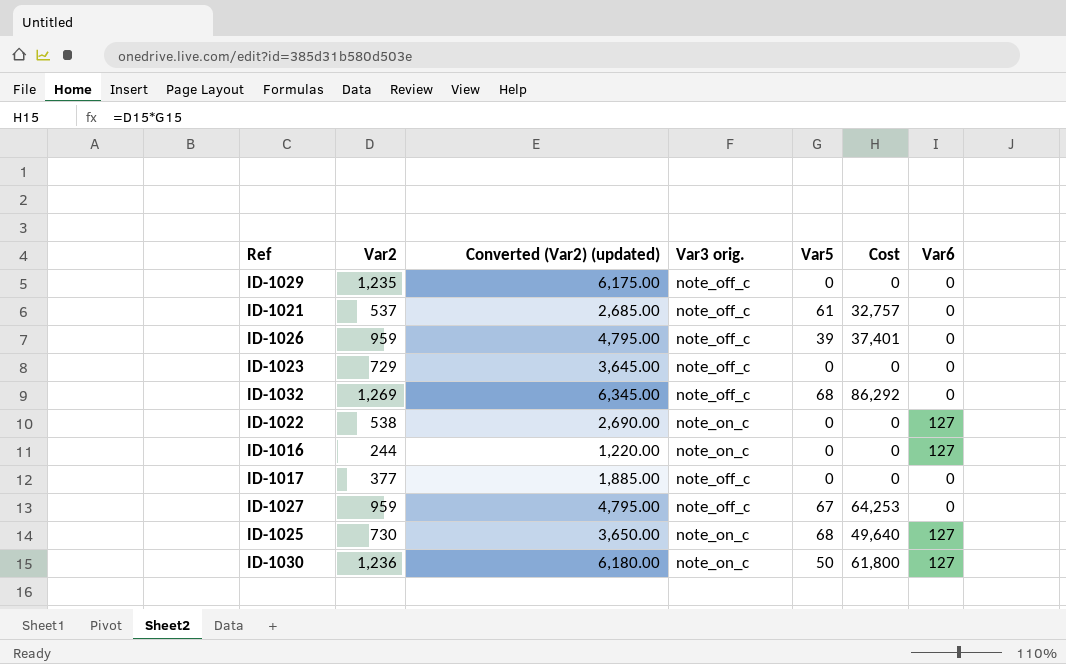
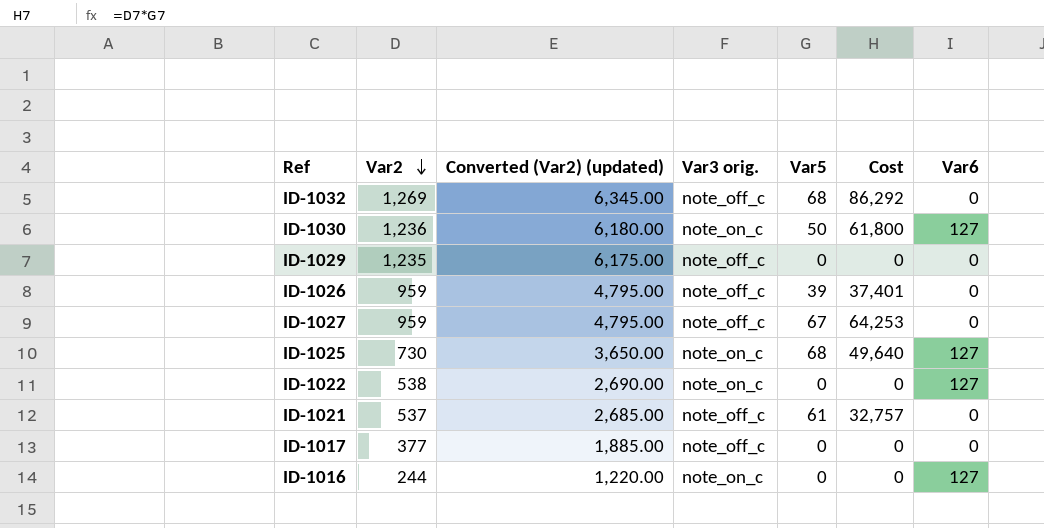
row order: none -> Var2 descending
row ID-1023: 729 | 3,645.00 | note_off_c | 0 | 0 | 0 -> none

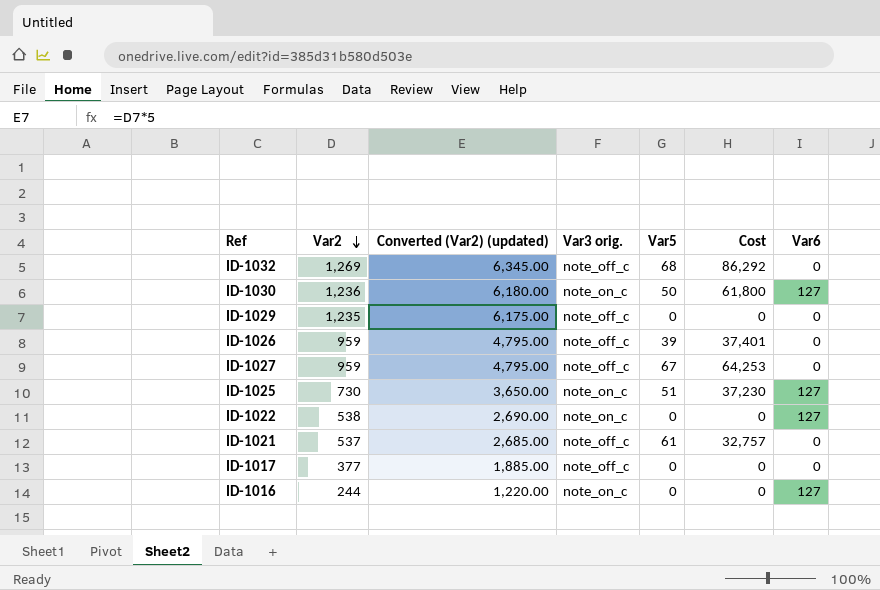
ID-1025 | Var5: 68 -> 51
ID-1025 | Cost: 49,640 -> 37,230

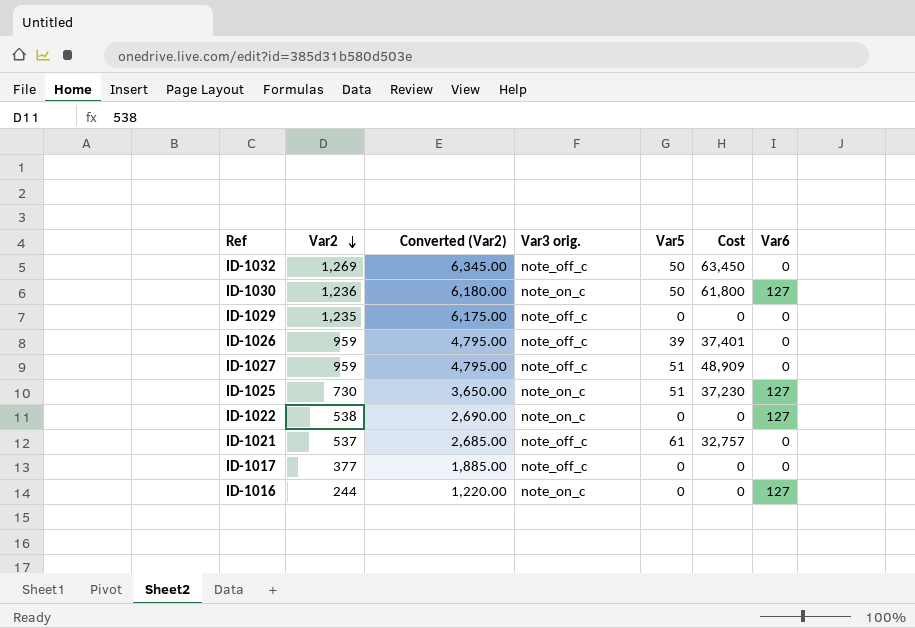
column name: Converted (Var2) (updated) -> Converted (Var2)
ID-1032 | Var5: 68 -> 50
ID-1032 | Cost: 86,292 -> 63,450
ID-1027 | Var5: 67 -> 51
ID-1027 | Cost: 64,253 -> 48,909

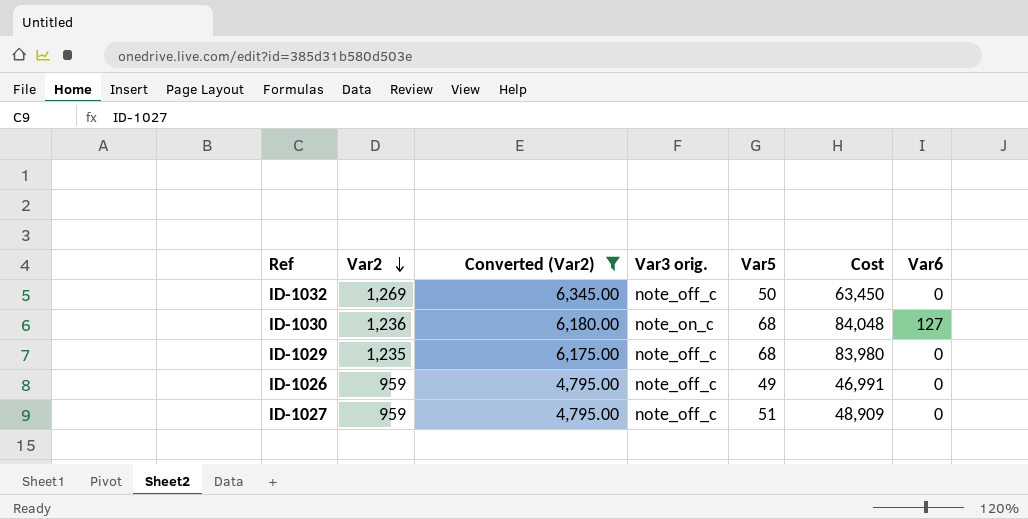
filter: none -> Converted (Var2) >= 4,795.00
ID-1030 | Var5: 50 -> 68
ID-1030 | Cost: 61,800 -> 84,048
ID-1029 | Var5: 0 -> 68
ID-1029 | Cost: 0 -> 83,980
ID-1026 | Var5: 39 -> 49
ID-1026 | Cost: 37,401 -> 46,991

